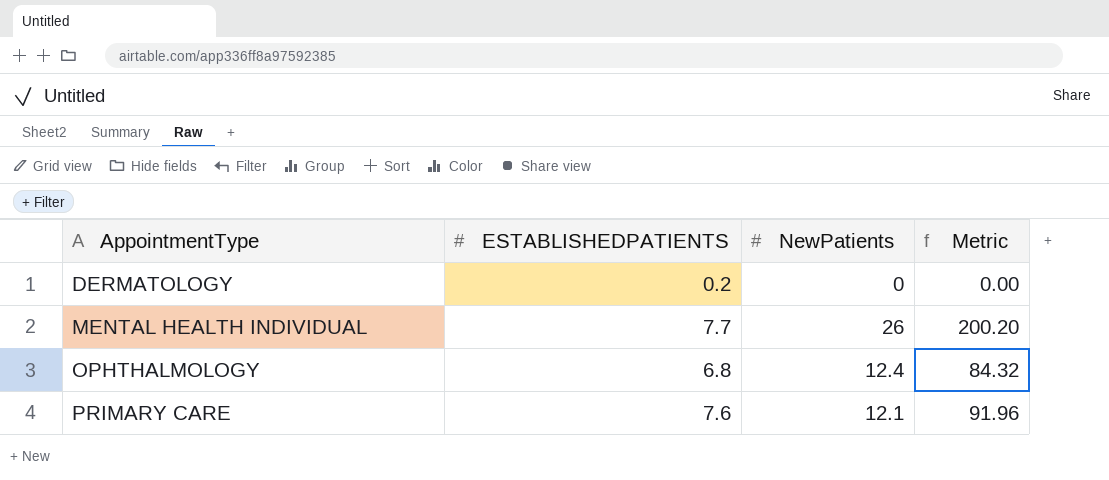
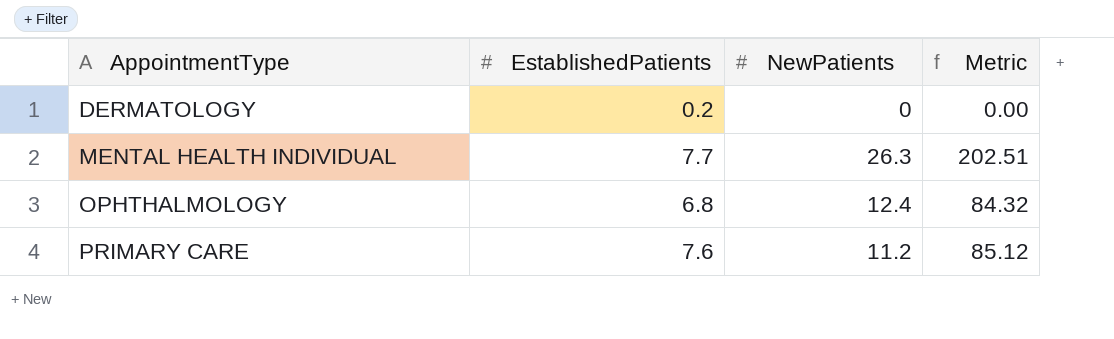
column name: ESTABLISHEDPATIENTS -> EstablishedPatients
MENTAL HEALTH INDIVIDUAL | NewPatients: 26 -> 26.3
MENTAL HEALTH INDIVIDUAL | Metric: 200.20 -> 202.51
PRIMARY CARE | NewPatients: 12.1 -> 11.2
PRIMARY CARE | Metric: 91.96 -> 85.12

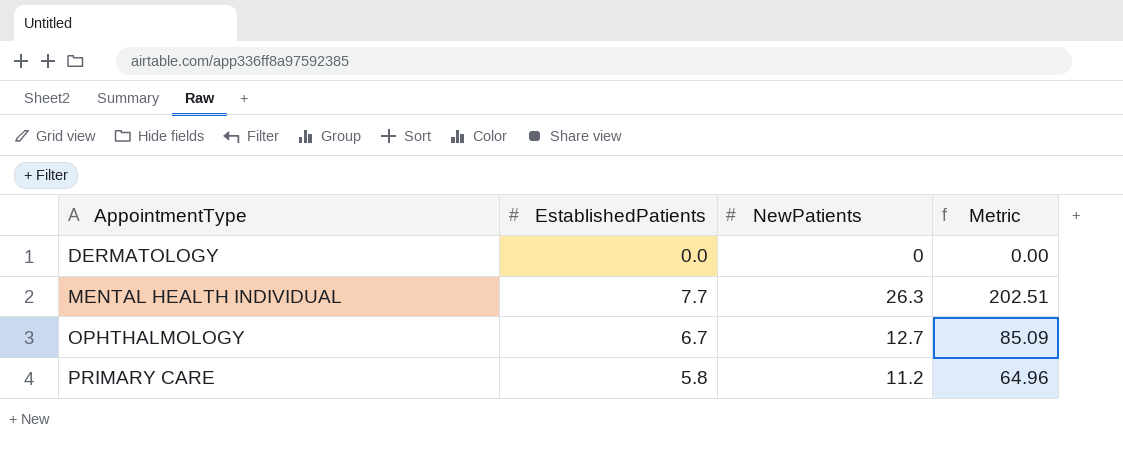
DERMATOLOGY | EstablishedPatients: 0.2 -> 0.0
OPHTHALMOLOGY | EstablishedPatients: 6.8 -> 6.7
OPHTHALMOLOGY | NewPatients: 12.4 -> 12.7
OPHTHALMOLOGY | Metric: 84.32 -> 85.09
PRIMARY CARE | EstablishedPatients: 7.6 -> 5.8
PRIMARY CARE | Metric: 85.12 -> 64.96

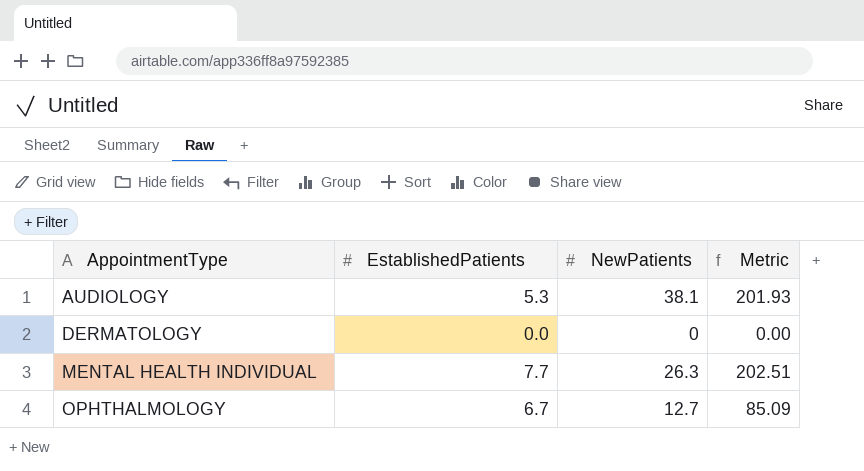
row PRIMARY CARE: 5.8 | 11.2 | 64.96 -> none
row AUDIOLOGY: none -> 5.3 | 38.1 | 201.93

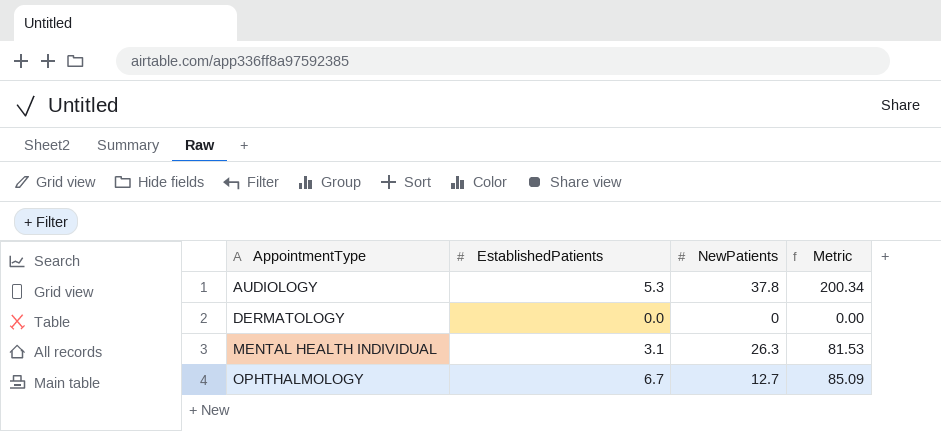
AUDIOLOGY | NewPatients: 38.1 -> 37.8
AUDIOLOGY | Metric: 201.93 -> 200.34
MENTAL HEALTH INDIVIDUAL | EstablishedPatients: 7.7 -> 3.1
MENTAL HEALTH INDIVIDUAL | Metric: 202.51 -> 81.53

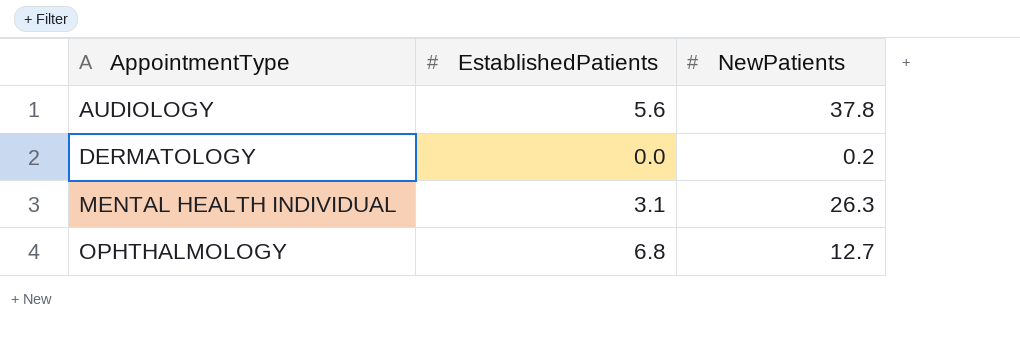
column Metric | formula: [EstablishedPatients] * [NewPatients] -> none
AUDIOLOGY | EstablishedPatients: 5.3 -> 5.6
DERMATOLOGY | NewPatients: 0 -> 0.2
OPHTHALMOLOGY | EstablishedPatients: 6.7 -> 6.8

